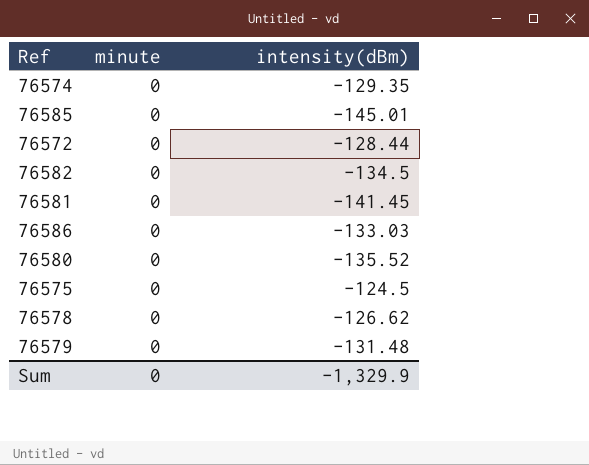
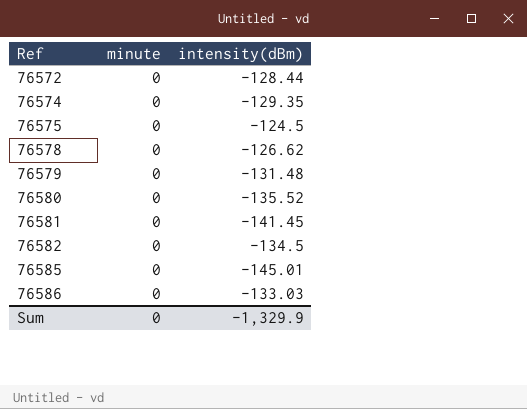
row order: none -> Ref ascending

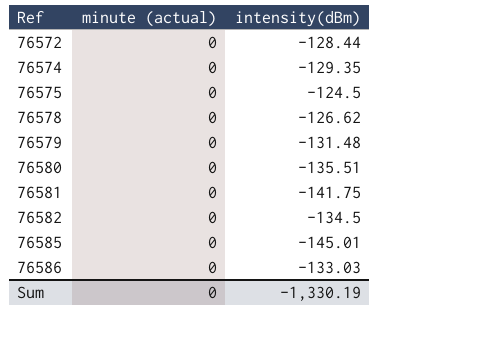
column name: minute -> minute (actual)
76580 | intensity(dBm): -135.52 -> -135.51
76581 | intensity(dBm): -141.45 -> -141.75
Sum | intensity(dBm): -1,329.9 -> -1,330.19

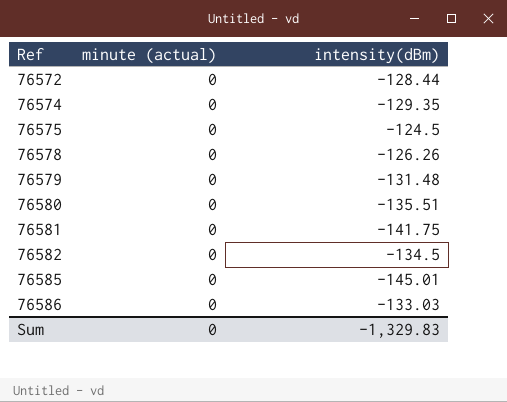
76578 | intensity(dBm): -126.62 -> -126.26
Sum | intensity(dBm): -1,330.19 -> -1,329.83

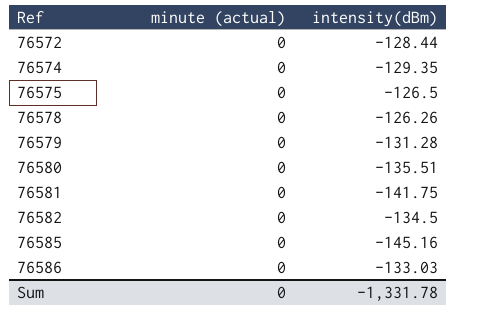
76575 | intensity(dBm): -124.5 -> -126.5
76579 | intensity(dBm): -131.48 -> -131.28
76585 | intensity(dBm): -145.01 -> -145.16
Sum | intensity(dBm): -1,329.83 -> -1,331.78

